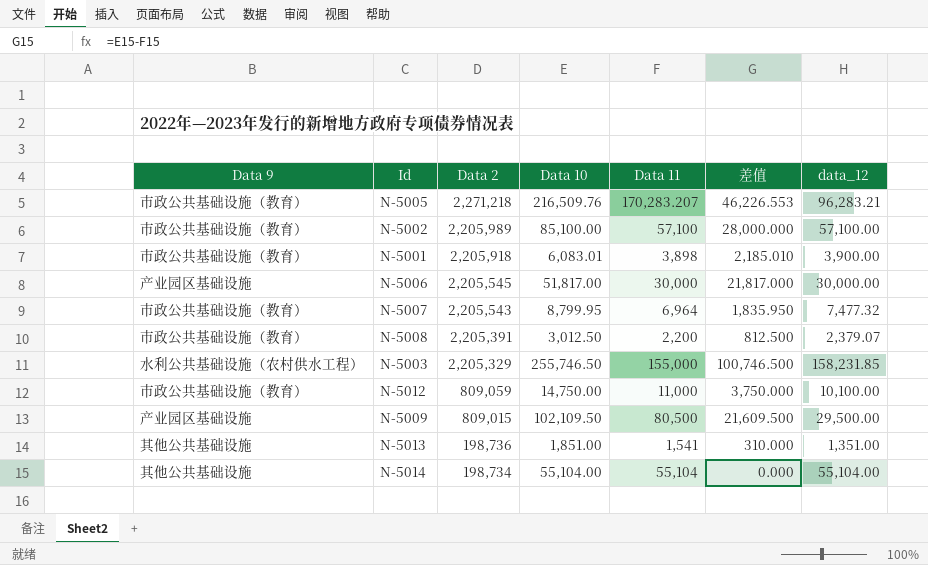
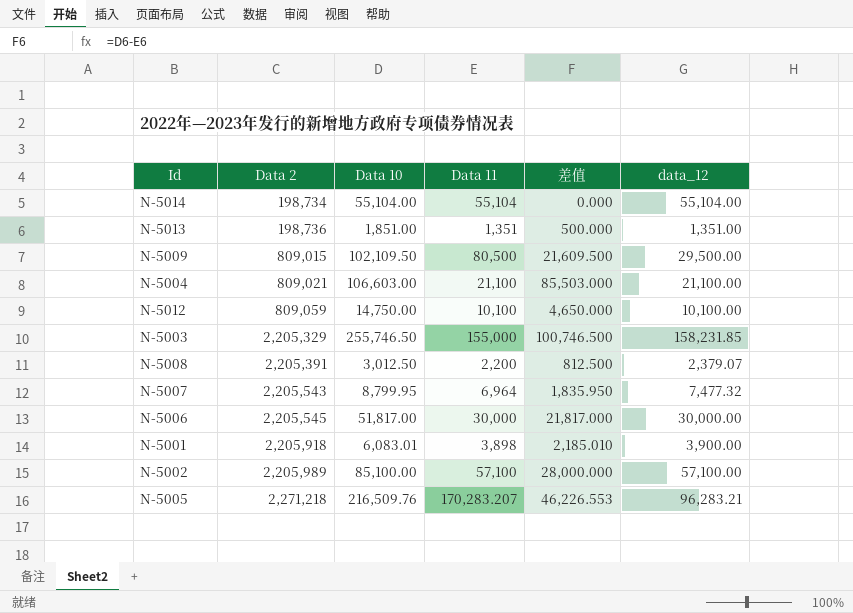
row order: Data 2 descending -> Data 2 ascending
column Data 9 | position: 1 -> none
N-5013 | Data 11: 1,541 -> 1,351
N-5013 | 差值: 310.000 -> 500.000
row N-5004: none -> 809,021 | 106,603.00 | 21,100 | 85,503.000 | 21,100.00
N-5012 | Data 11: 11,000 -> 10,100
N-5012 | 差值: 3,750.000 -> 4,650.000

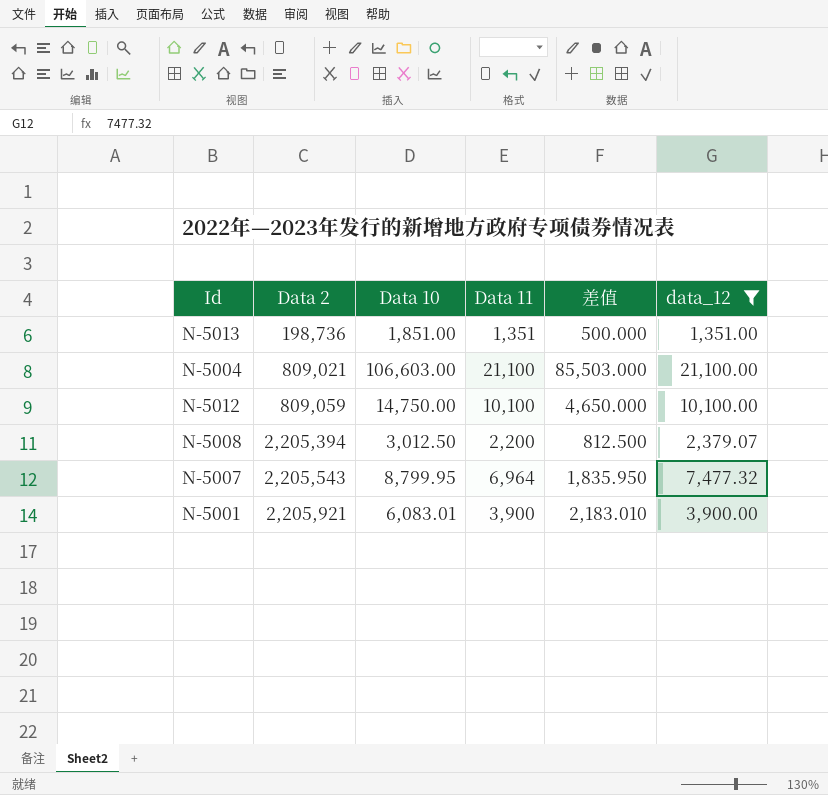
filter: none -> data_12 <= 21,100.00
N-5008 | Data 2: 2,205,391 -> 2,205,394
N-5001 | Data 2: 2,205,918 -> 2,205,921
N-5001 | Data 11: 3,898 -> 3,900
N-5001 | 差值: 2,185.010 -> 2,183.010

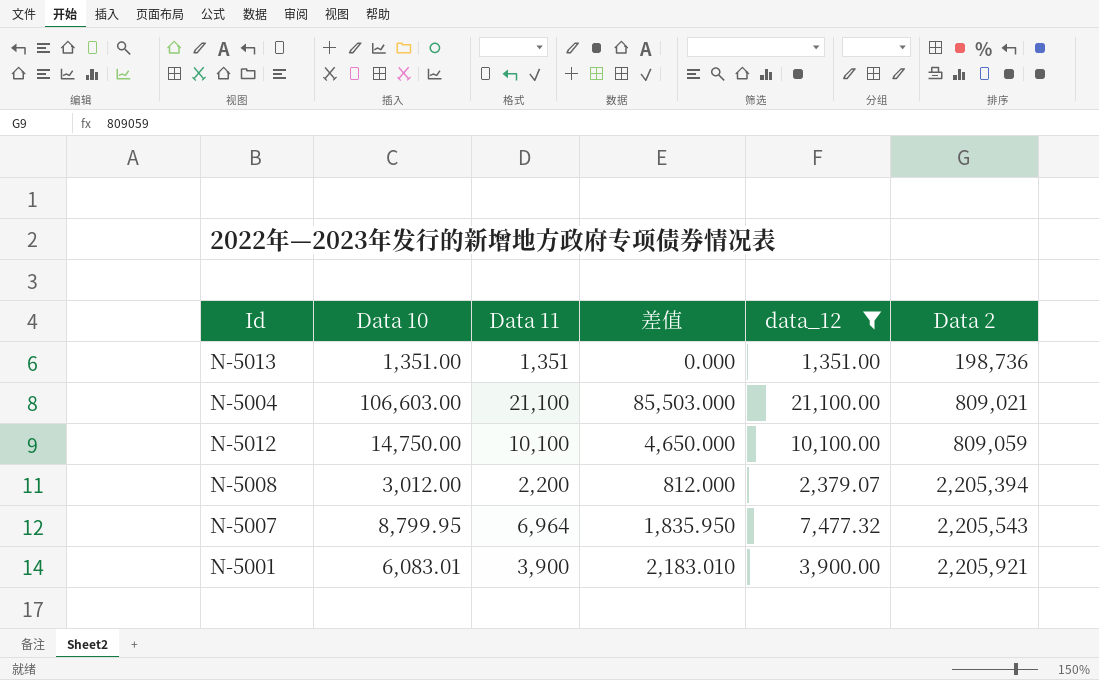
column Data 2 | position: 2 -> 6
N-5013 | Data 10: 1,851.00 -> 1,351.00
N-5013 | 差值: 500.000 -> 0.000
N-5008 | Data 10: 3,012.50 -> 3,012.00
N-5008 | 差值: 812.500 -> 812.000

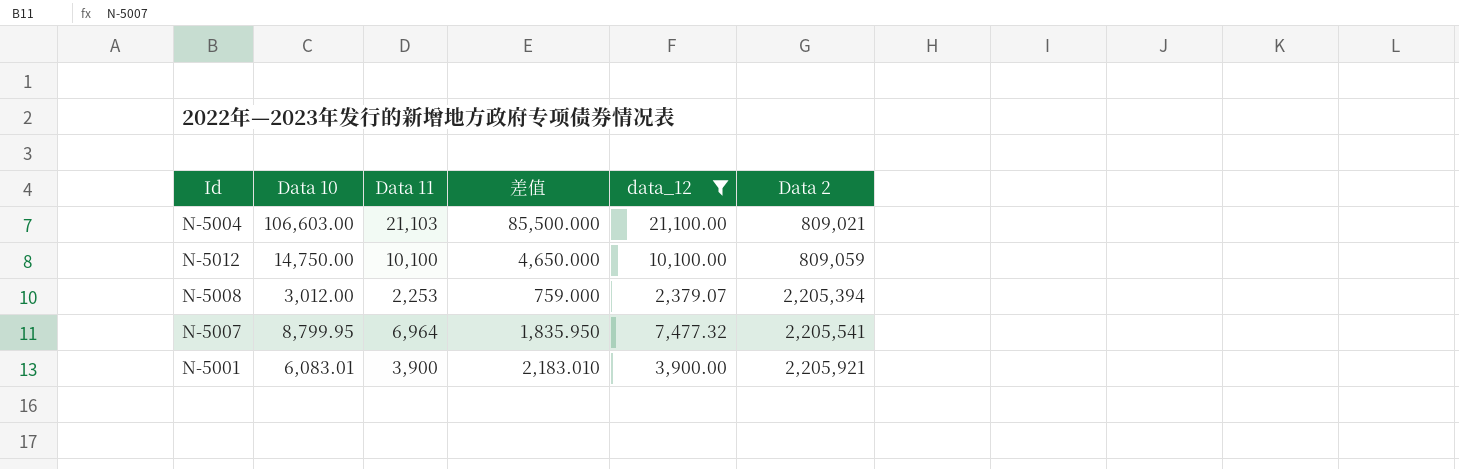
row N-5013: 1,351.00 | 1,351 | 0.000 | 1,351.00 | 198,736 -> none
N-5004 | Data 11: 21,100 -> 21,103
N-5004 | 差值: 85,503.000 -> 85,500.000
N-5008 | Data 11: 2,200 -> 2,253
N-5008 | 差值: 812.000 -> 759.000
N-5007 | Data 2: 2,205,543 -> 2,205,541

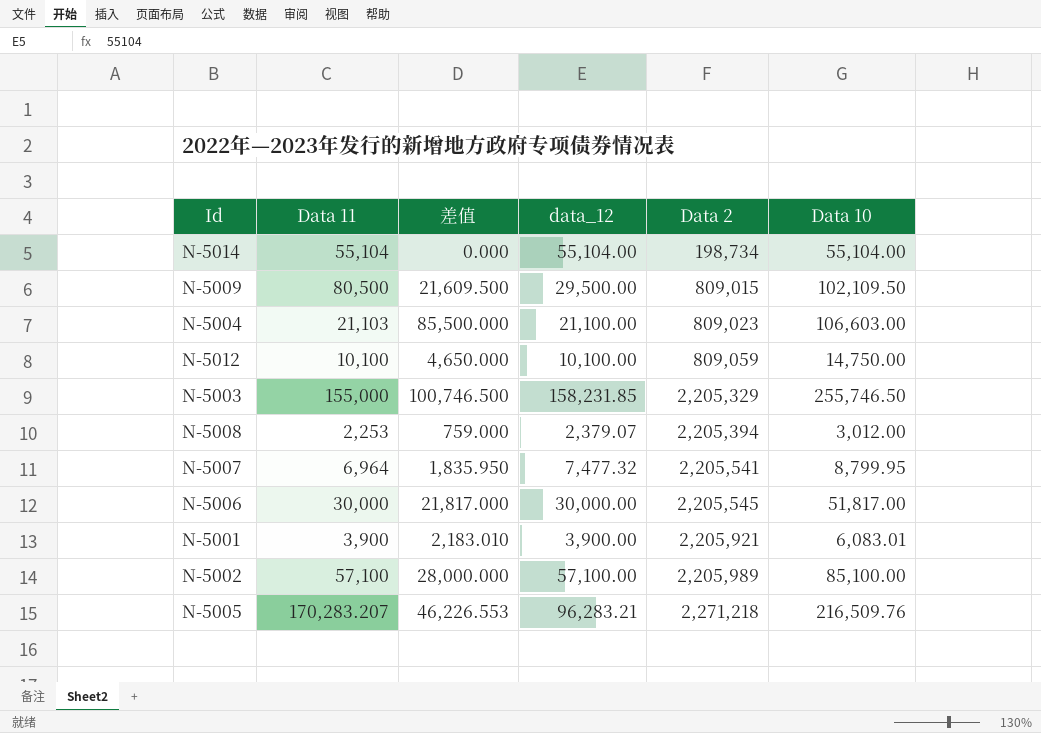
filter: data_12 <= 21,100.00 -> none
column Data 10 | position: 2 -> 6
N-5004 | Data 2: 809,021 -> 809,023

